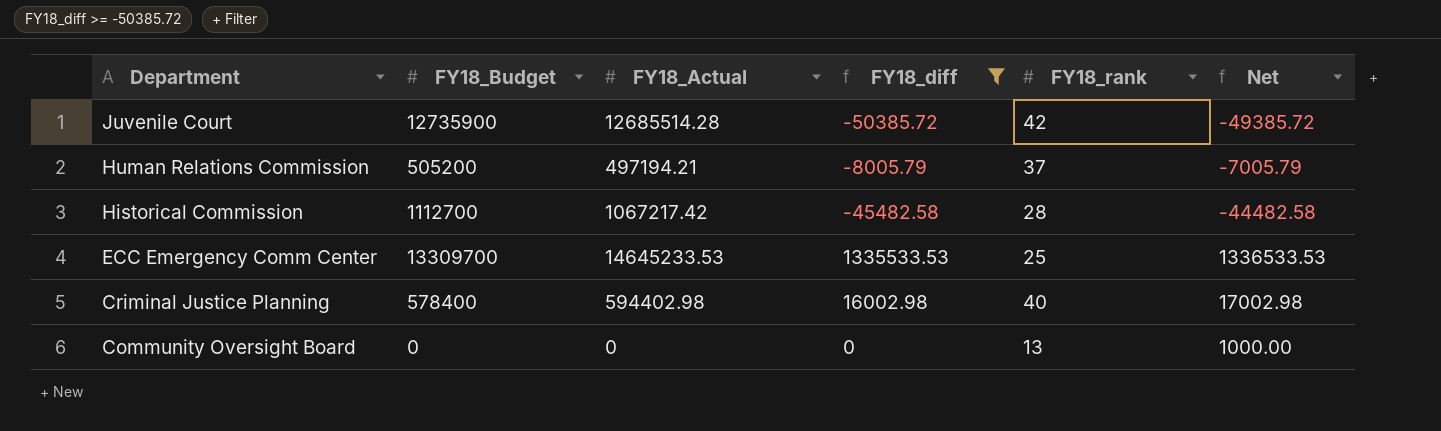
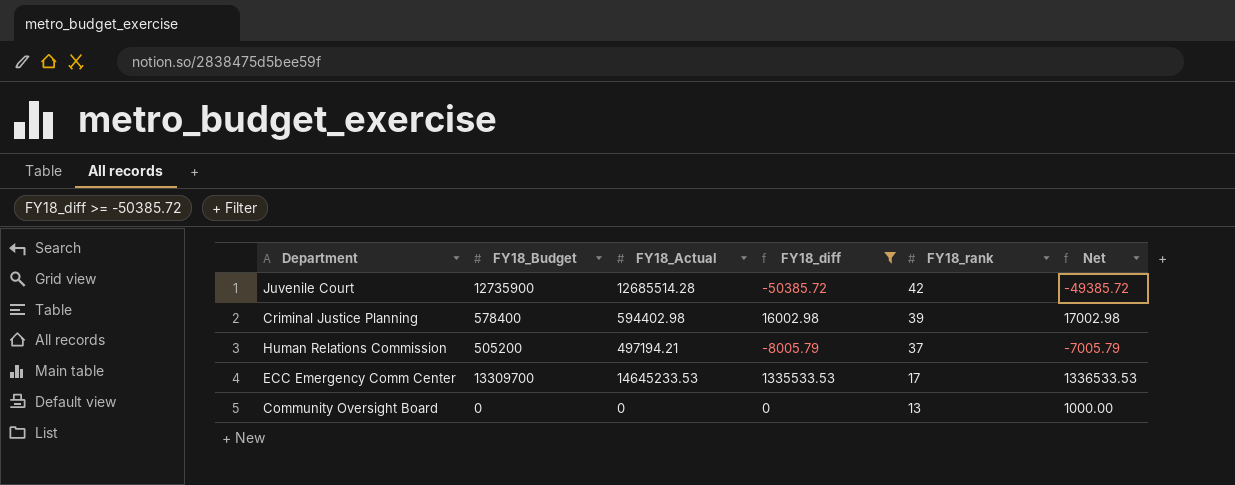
row order: Department descending -> FY18_rank descending
row Historical Commission: 1112700 | 1067217.42 | -45482.58 | 28 | -44482.58 -> none
Criminal Justice Planning | FY18_rank: 40 -> 39
ECC Emergency Comm Center | FY18_rank: 25 -> 17

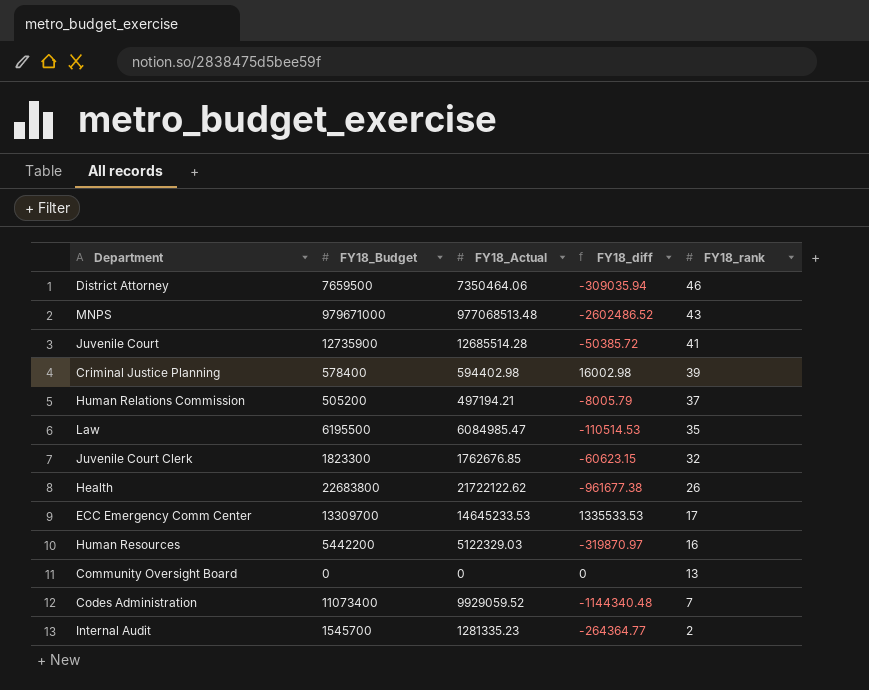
filter: FY18_diff >= -50385.72 -> none
column Net | formula: [FY18_diff] + 1000 -> none
Juvenile Court | FY18_rank: 42 -> 41

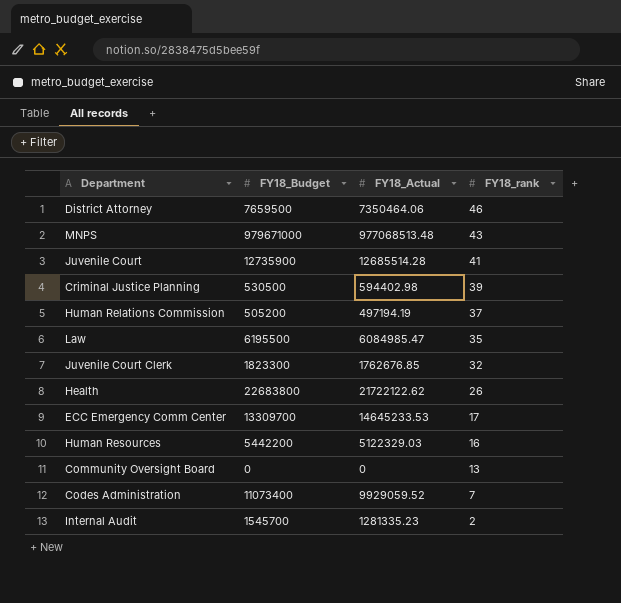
column FY18_diff | formula: [FY18_Actual] - [FY18_Budget] -> none
Criminal Justice Planning | FY18_Budget: 578400 -> 530500
Human Relations Commission | FY18_Actual: 497194.21 -> 497194.19

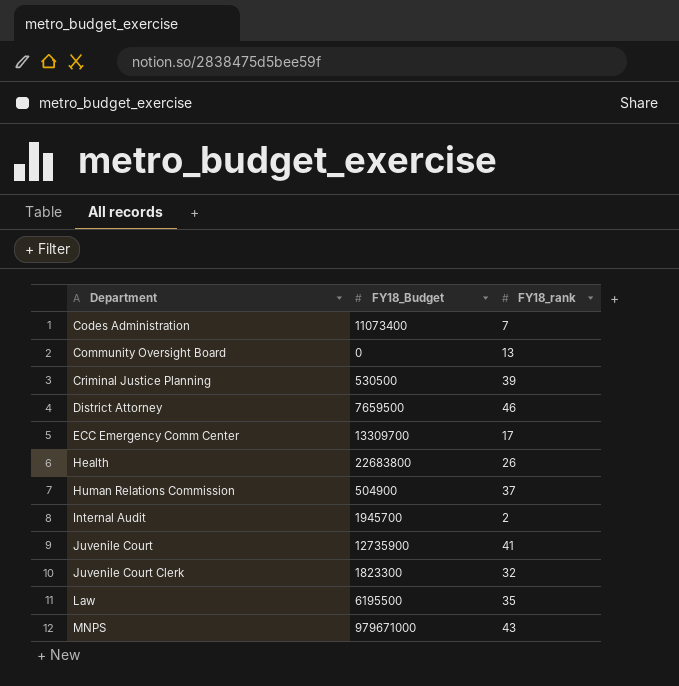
row order: FY18_rank descending -> Department ascending
column FY18_Actual | position: 3 -> none
row Human Resources: 5442200 | 5122329.03 | 16 -> none
Human Relations Commission | FY18_Budget: 505200 -> 504900
Internal Audit | FY18_Budget: 1545700 -> 1945700

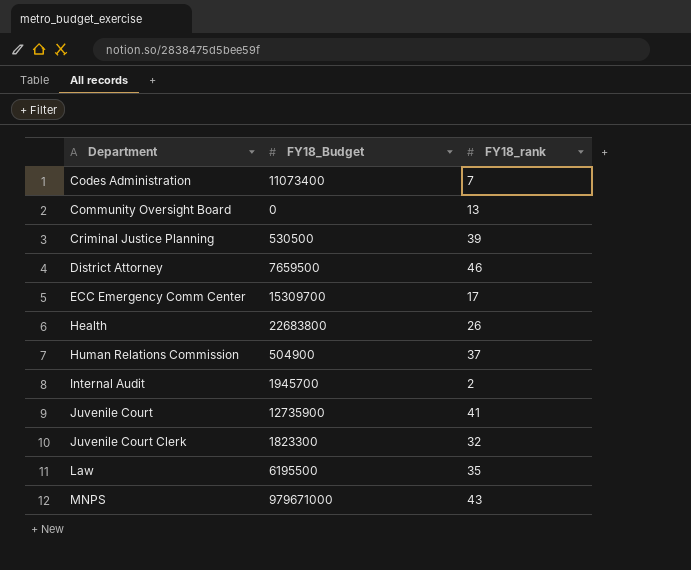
ECC Emergency Comm Center | FY18_Budget: 13309700 -> 15309700

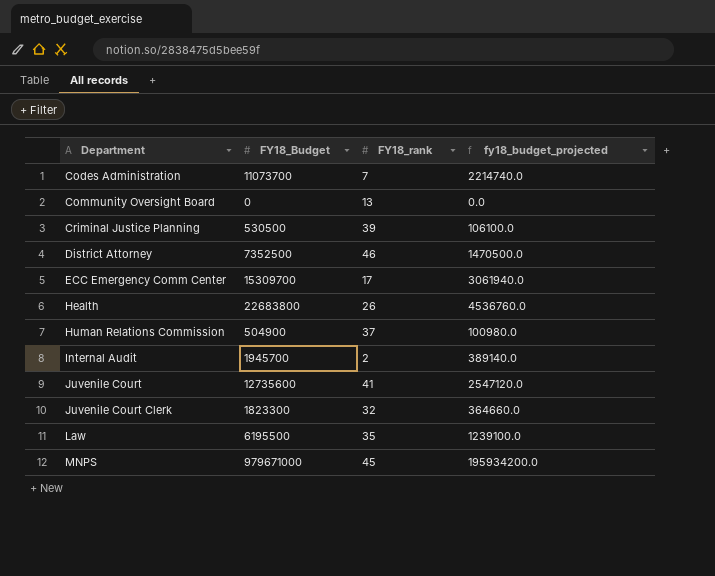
column fy18_budget_projected | formula: none -> [FY18_Budget] * 0.2
Codes Administration | FY18_Budget: 11073400 -> 11073700
District Attorney | FY18_Budget: 7659500 -> 7352500
Juvenile Court | FY18_Budget: 12735900 -> 12735600
MNPS | FY18_rank: 43 -> 45

